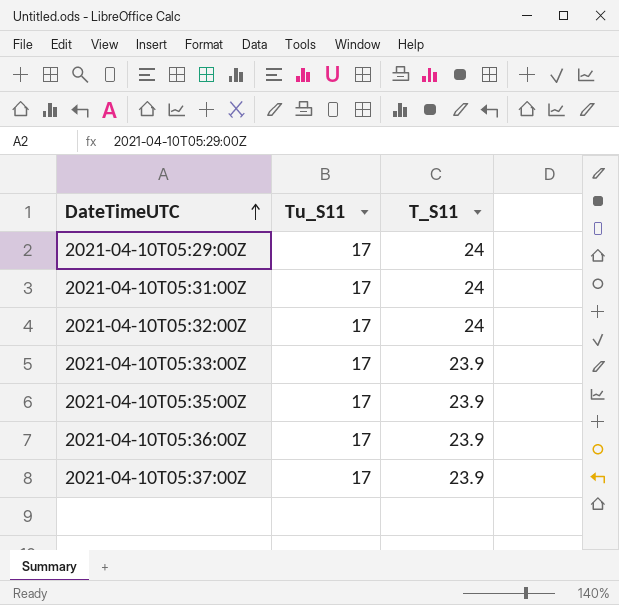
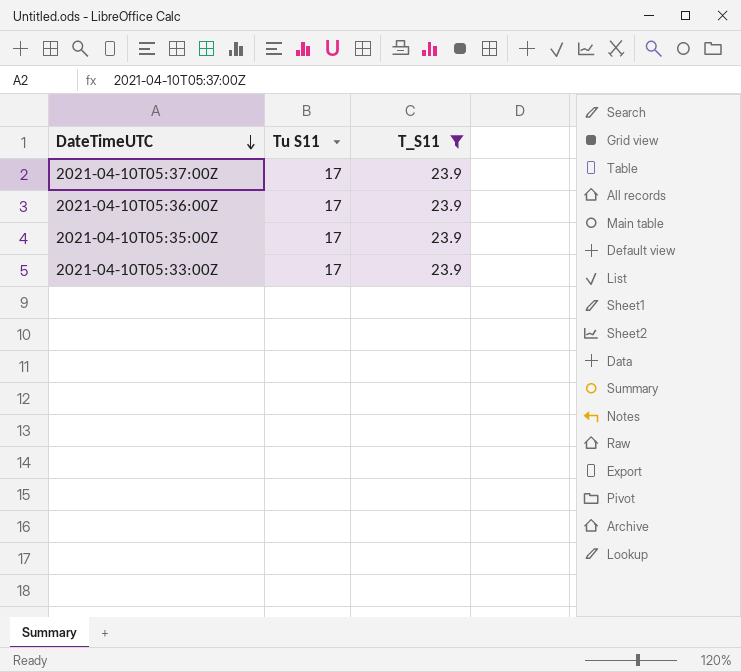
filter: none -> T_S11 = 23.9
row order: DateTimeUTC ascending -> DateTimeUTC descending
column name: Tu_S11 -> Tu S11

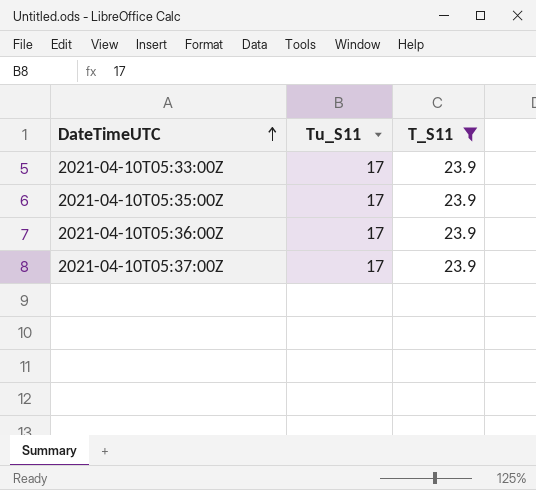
row order: DateTimeUTC descending -> DateTimeUTC ascending
column name: Tu S11 -> Tu_S11

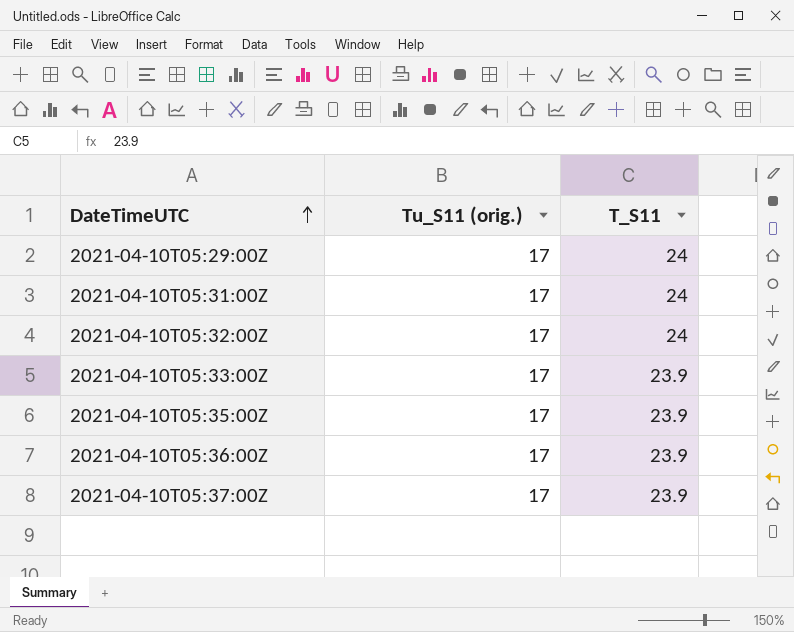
filter: T_S11 = 23.9 -> none
column name: Tu_S11 -> Tu_S11 (orig.)

